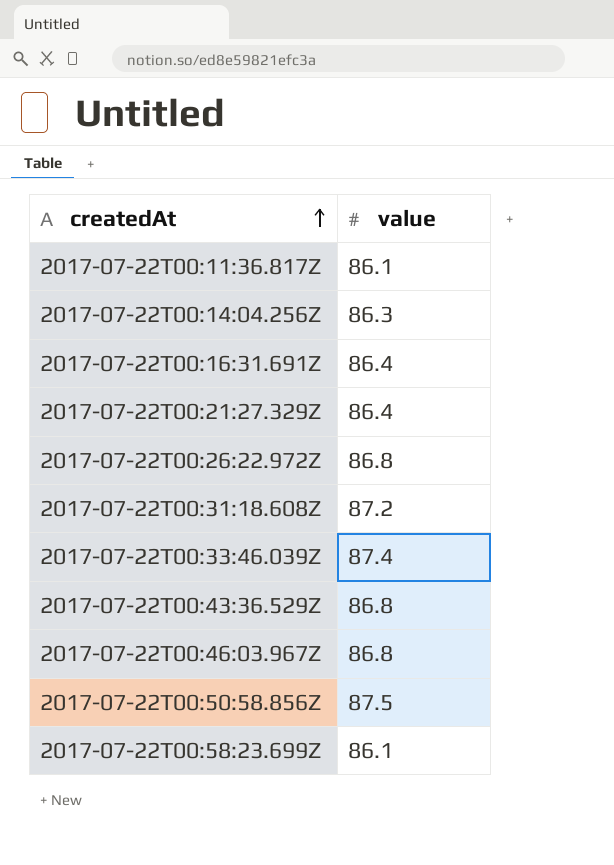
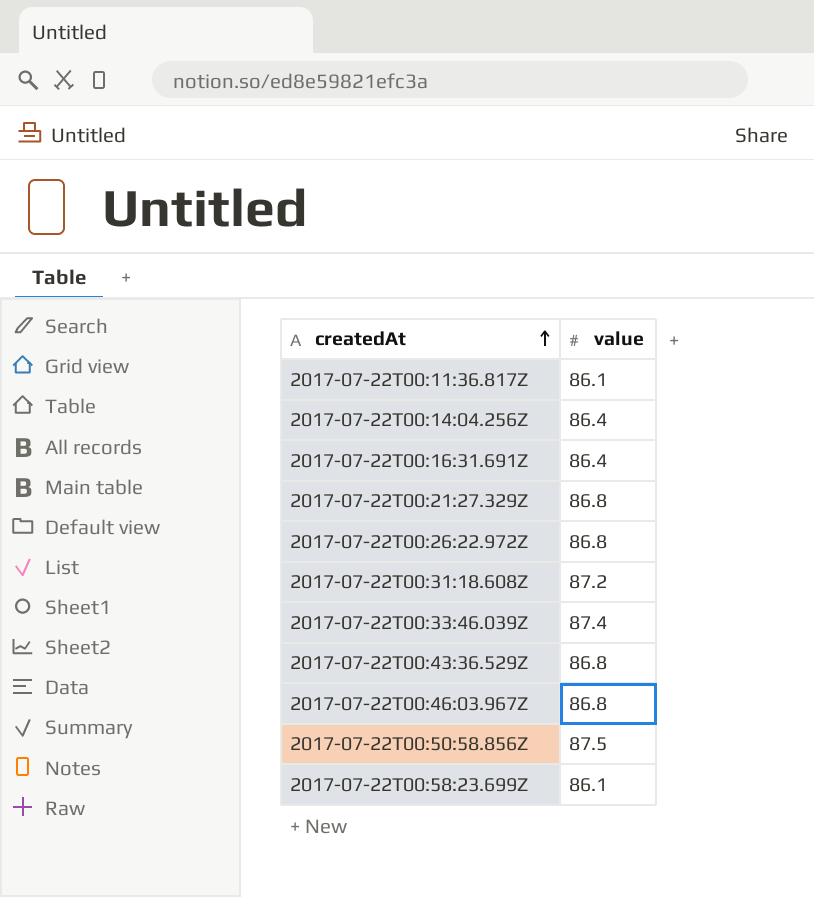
2017-07-22T00:14:04.256Z | value: 86.3 -> 86.4
2017-07-22T00:21:27.329Z | value: 86.4 -> 86.8

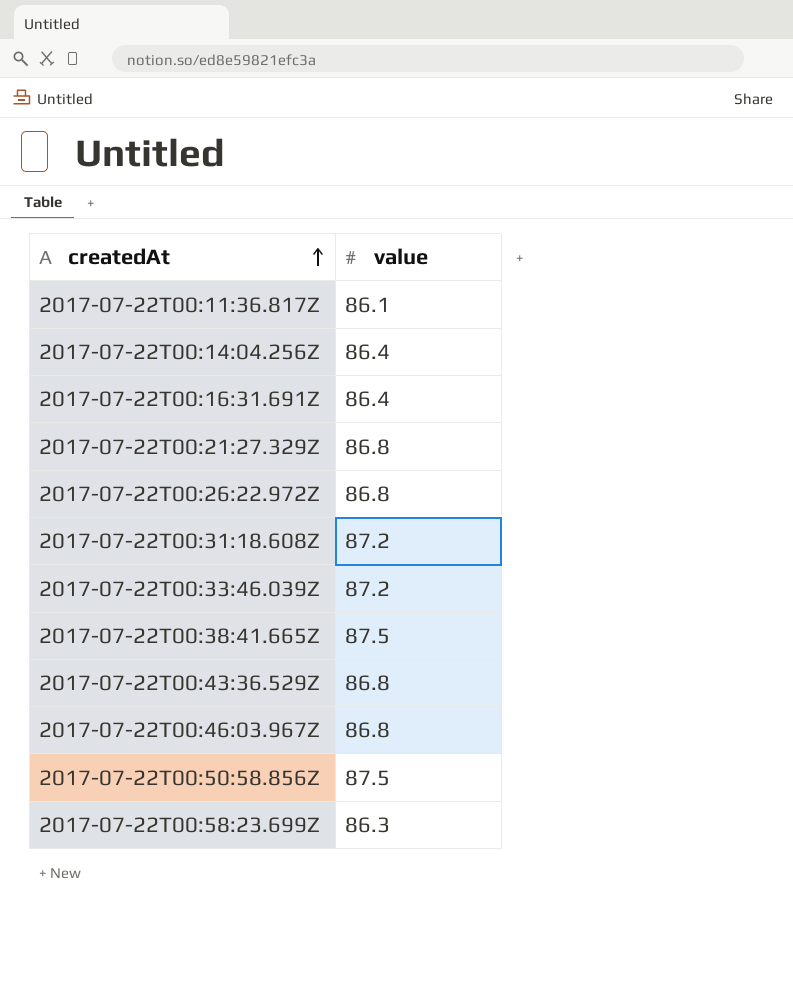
2017-07-22T00:33:46.039Z | value: 87.4 -> 87.2
row 2017-07-22T00:38:41.665Z: none -> 87.5
2017-07-22T00:58:23.699Z | value: 86.1 -> 86.3

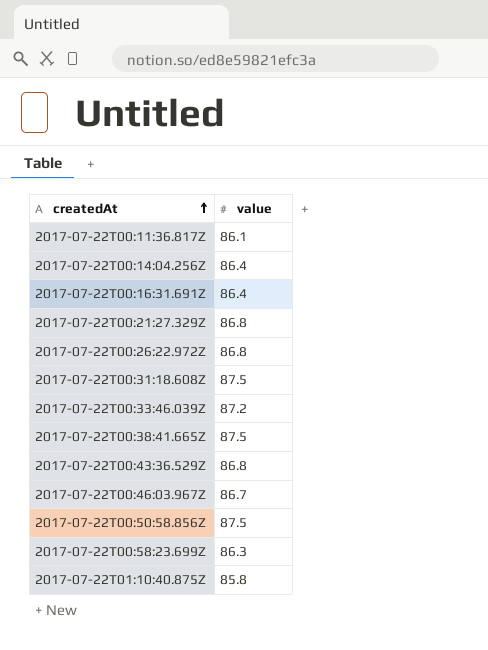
2017-07-22T00:31:18.608Z | value: 87.2 -> 87.5
2017-07-22T00:46:03.967Z | value: 86.8 -> 86.7
row 2017-07-22T01:10:40.875Z: none -> 85.8

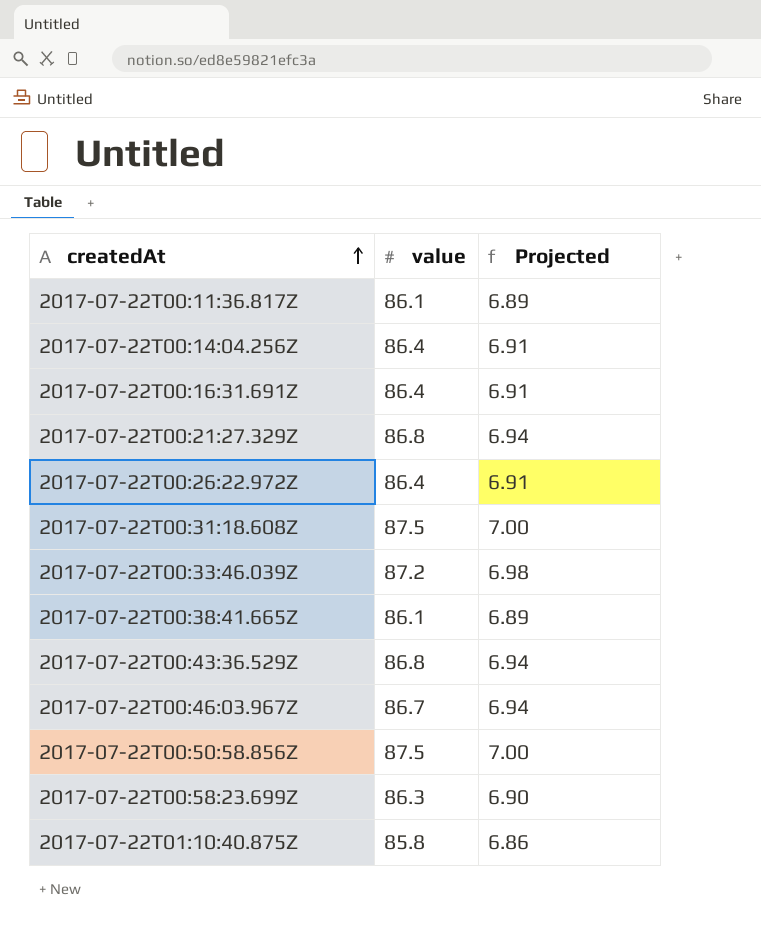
column Projected | formula: none -> [value] * 0.08
2017-07-22T00:26:22.972Z | value: 86.8 -> 86.4
2017-07-22T00:38:41.665Z | value: 87.5 -> 86.1

